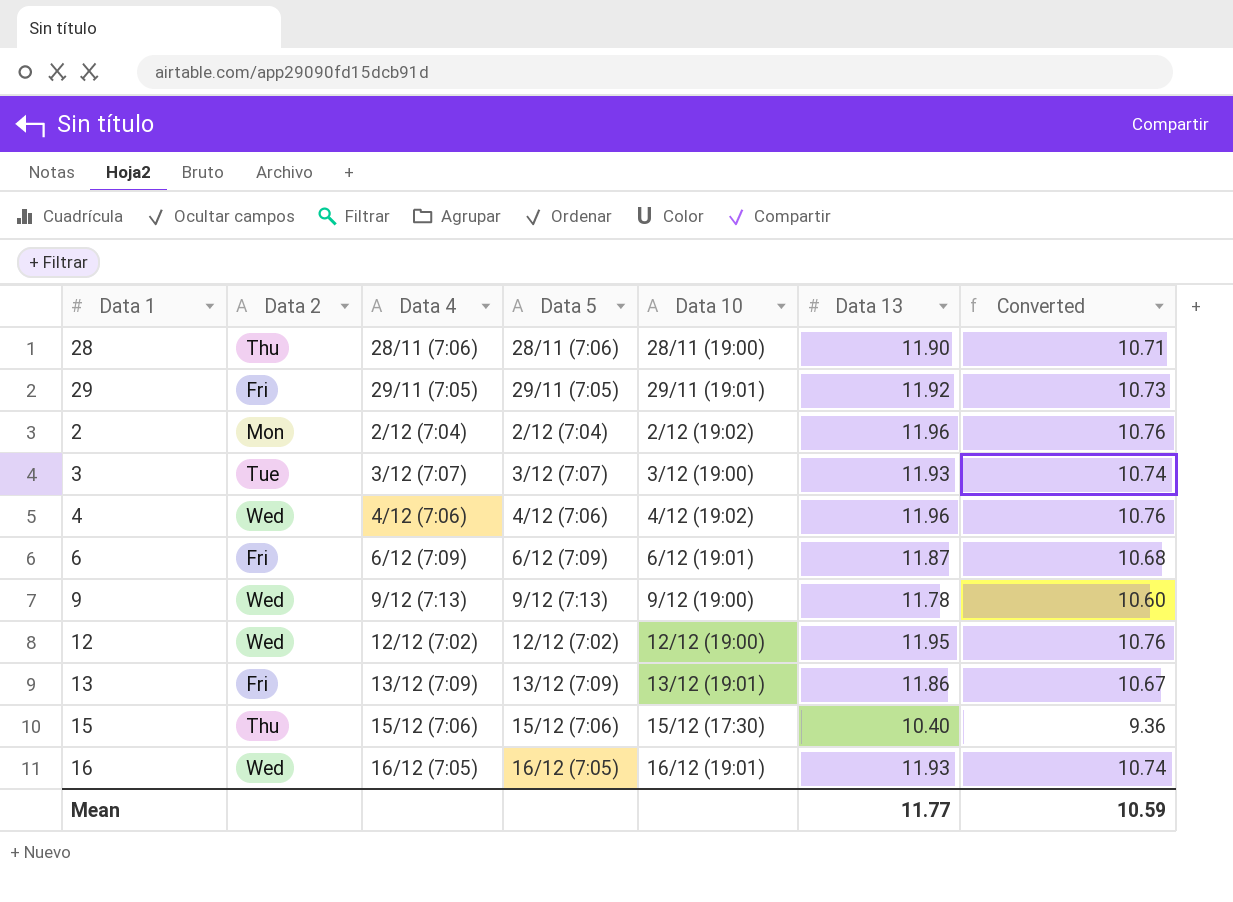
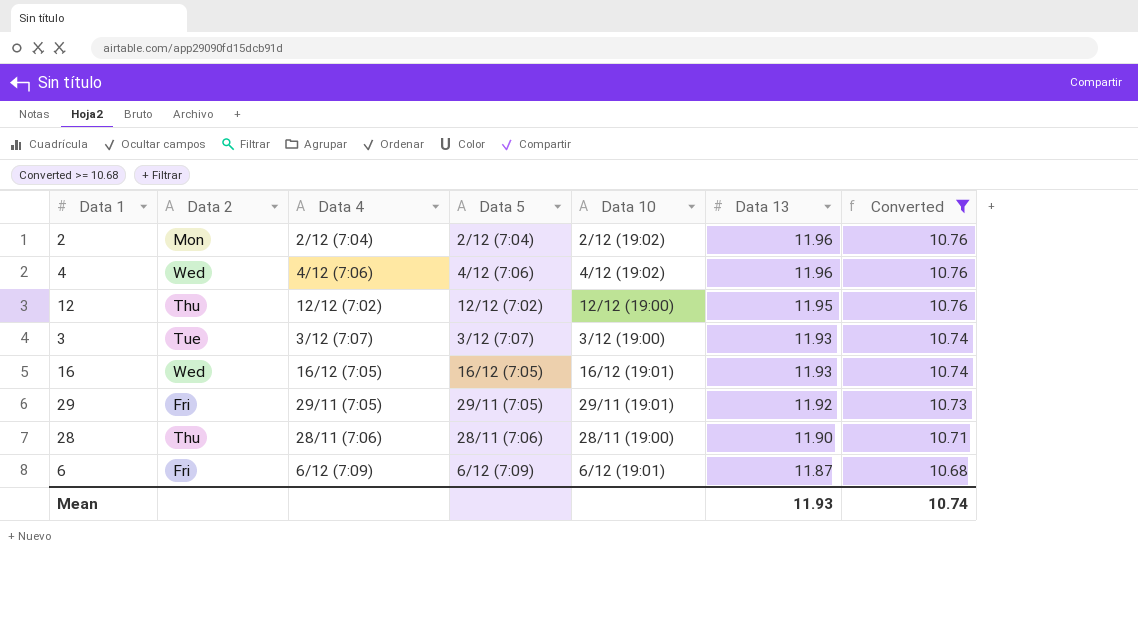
filter: none -> Converted >= 10.68
row order: none -> Data 13 descending
12 | Data 2: Wed -> Thu
Mean | Data 13: 11.77 -> 11.93
Mean | Converted: 10.59 -> 10.74

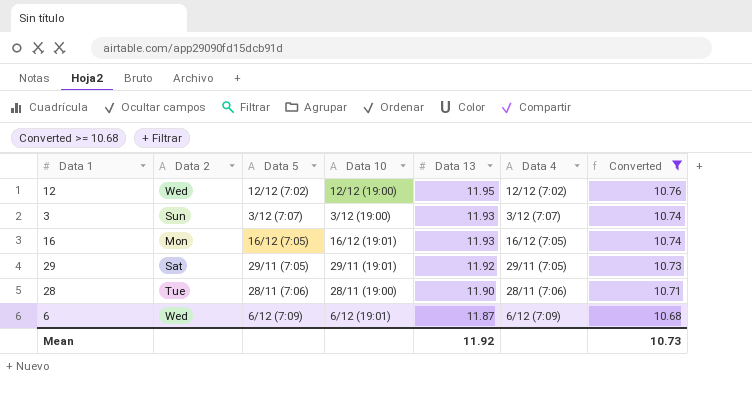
column Data 4 | position: 3 -> 6
row 2: Mon | 2/12 (7:04) | 2/12 (7:04) | 2/12 (19:02) | 11.96 | 10.76 -> none
row 4: Wed | 4/12 (7:06) | 4/12 (7:06) | 4/12 (19:02) | 11.96 | 10.76 -> none
12 | Data 2: Thu -> Wed
3 | Data 2: Tue -> Sun
16 | Data 2: Wed -> Mon
29 | Data 2: Fri -> Sat
28 | Data 2: Thu -> Tue
6 | Data 2: Fri -> Wed
Mean | Data 13: 11.93 -> 11.92
Mean | Converted: 10.74 -> 10.73

